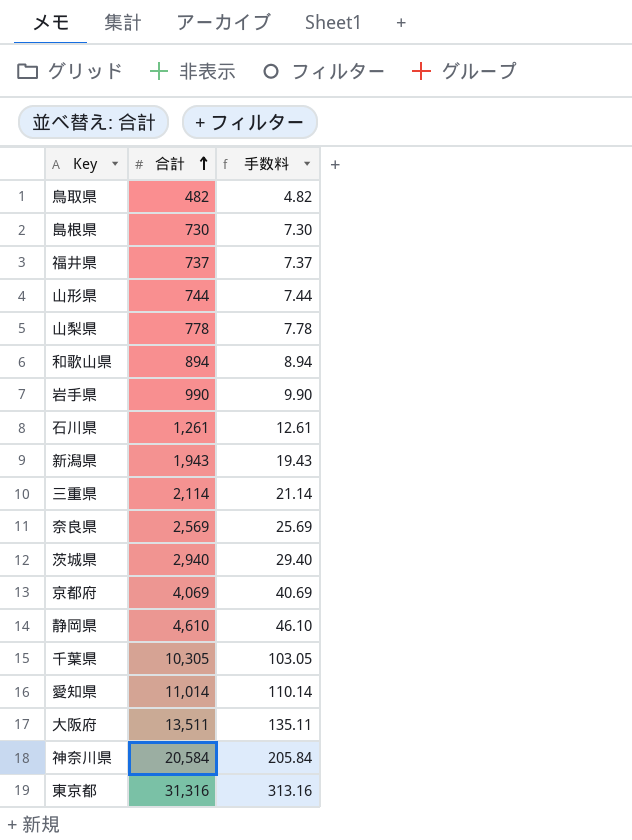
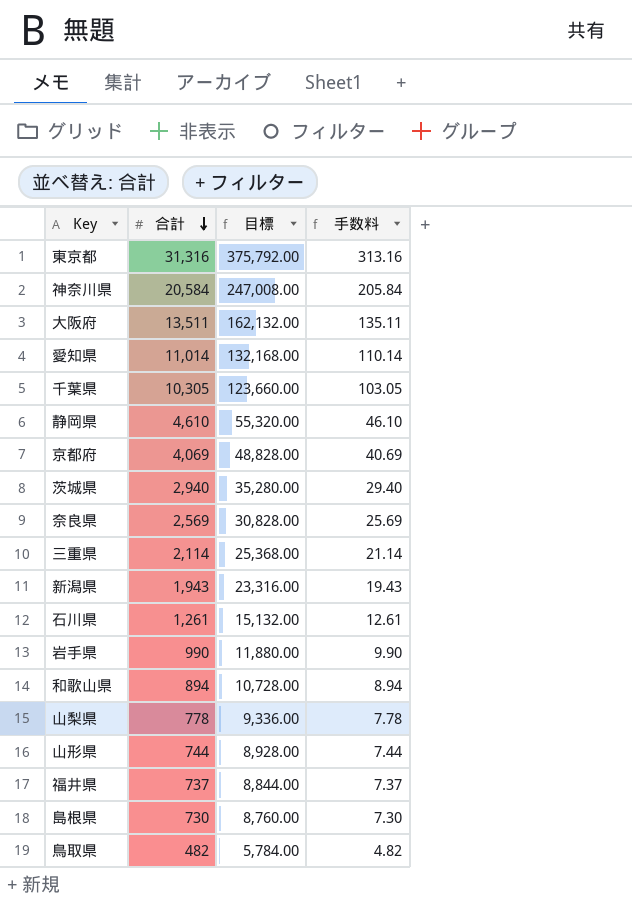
row order: 合計 ascending -> 合計 descending
column 目標 | formula: none -> [合計] * 12

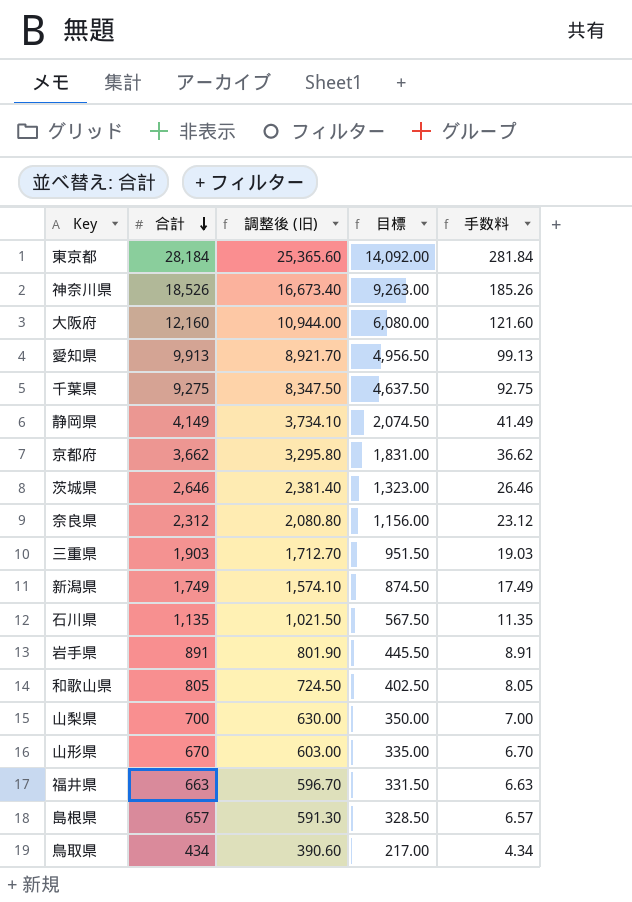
column 調整後 (旧) | formula: none -> [合計] * 0.9
column 目標 | formula: [合計] * 12 -> [合計] * 0.5
東京都 | 合計: 31,316 -> 28,184
東京都 | 手数料: 313.16 -> 281.84
神奈川県 | 合計: 20,584 -> 18,526
神奈川県 | 手数料: 205.84 -> 185.26
大阪府 | 合計: 13,511 -> 12,160
大阪府 | 手数料: 135.11 -> 121.60
愛知県 | 合計: 11,014 -> 9,913
愛知県 | 手数料: 110.14 -> 99.13
千葉県 | 合計: 10,305 -> 9,275
千葉県 | 手数料: 103.05 -> 92.75
静岡県 | 合計: 4,610 -> 4,149
静岡県 | 手数料: 46.10 -> 41.49
京都府 | 合計: 4,069 -> 3,662
京都府 | 手数料: 40.69 -> 36.62
茨城県 | 合計: 2,940 -> 2,646
茨城県 | 手数料: 29.40 -> 26.46
奈良県 | 合計: 2,569 -> 2,312
奈良県 | 手数料: 25.69 -> 23.12
三重県 | 合計: 2,114 -> 1,903
三重県 | 手数料: 21.14 -> 19.03
新潟県 | 合計: 1,943 -> 1,749
新潟県 | 手数料: 19.43 -> 17.49
石川県 | 合計: 1,261 -> 1,135
石川県 | 手数料: 12.61 -> 11.35
岩手県 | 合計: 990 -> 891
岩手県 | 手数料: 9.90 -> 8.91
和歌山県 | 合計: 894 -> 805
和歌山県 | 手数料: 8.94 -> 8.05
山梨県 | 合計: 778 -> 700
山梨県 | 手数料: 7.78 -> 7.00
山形県 | 合計: 744 -> 670
山形県 | 手数料: 7.44 -> 6.70
福井県 | 合計: 737 -> 663
福井県 | 手数料: 7.37 -> 6.63
島根県 | 合計: 730 -> 657
島根県 | 手数料: 7.30 -> 6.57
鳥取県 | 合計: 482 -> 434
鳥取県 | 手数料: 4.82 -> 4.34

